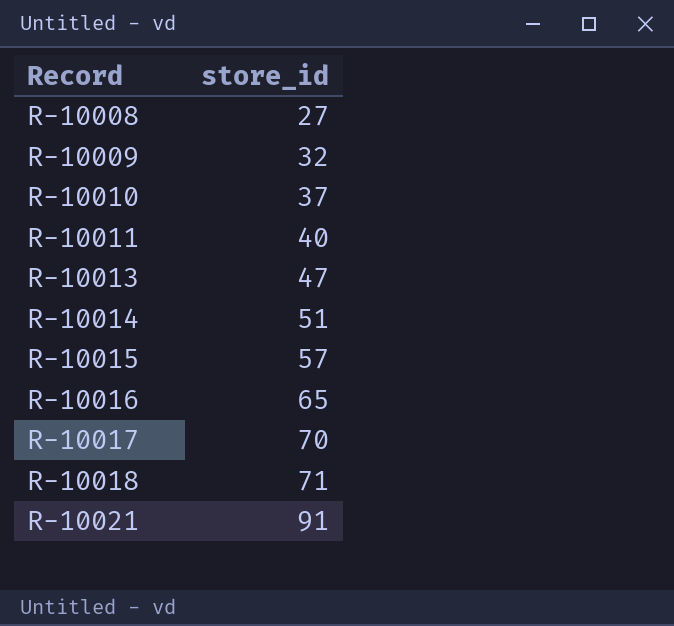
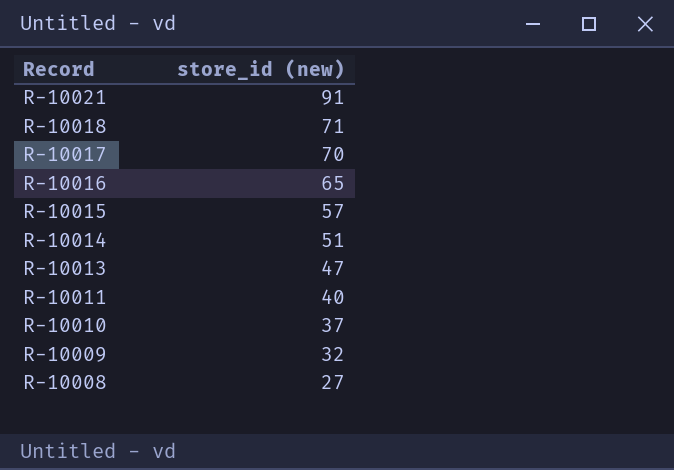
row order: Record ascending -> Record descending
column name: store_id -> store_id (new)

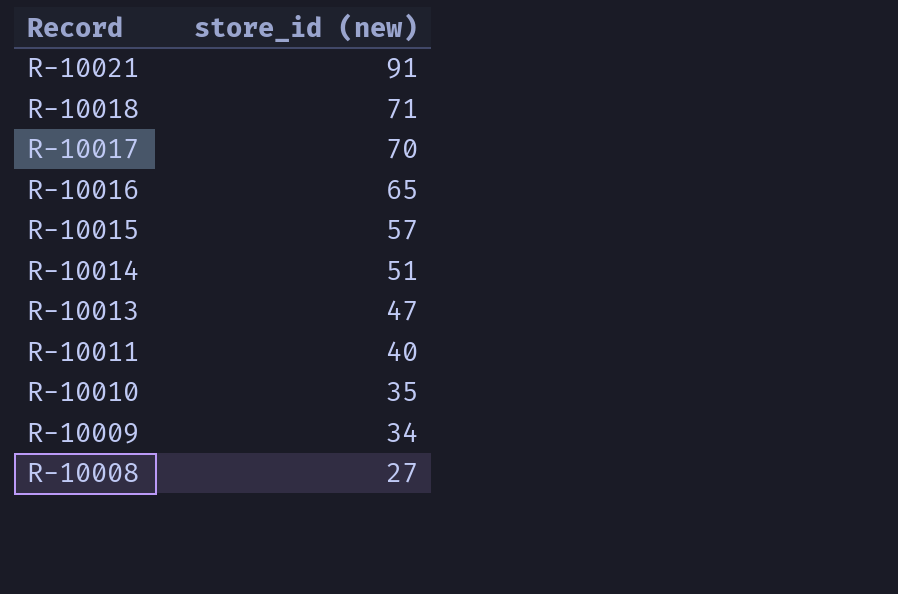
R-10010 | store_id (new): 37 -> 35
R-10009 | store_id (new): 32 -> 34

